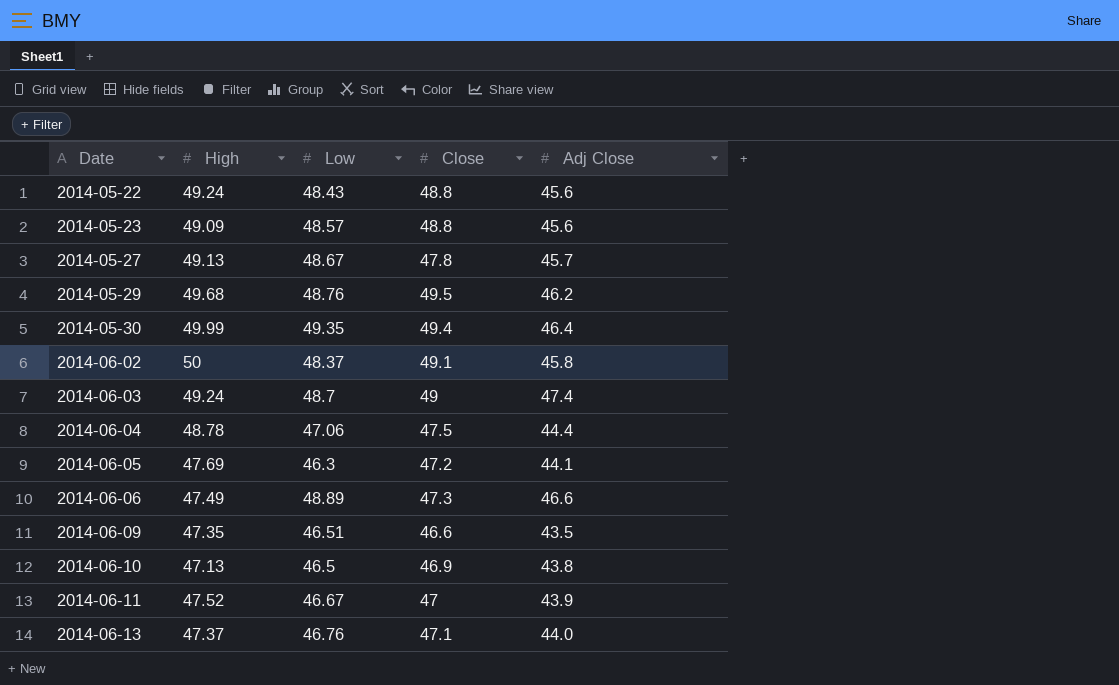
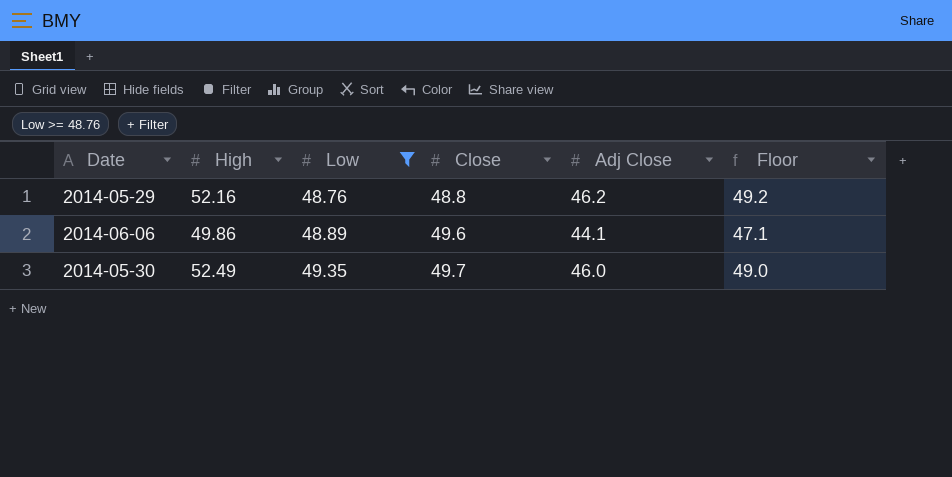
filter: none -> Low >= 48.76
row order: Date ascending -> Low ascending
column Floor | formula: none -> [Adj Close] + 3
2014-05-29 | High: 49.68 -> 52.16
2014-05-29 | Close: 49.5 -> 48.8
2014-06-06 | High: 47.49 -> 49.86
2014-06-06 | Close: 47.3 -> 49.6
2014-06-06 | Adj Close: 46.6 -> 44.1
2014-05-30 | High: 49.99 -> 52.49
2014-05-30 | Close: 49.4 -> 49.7
2014-05-30 | Adj Close: 46.4 -> 46.0

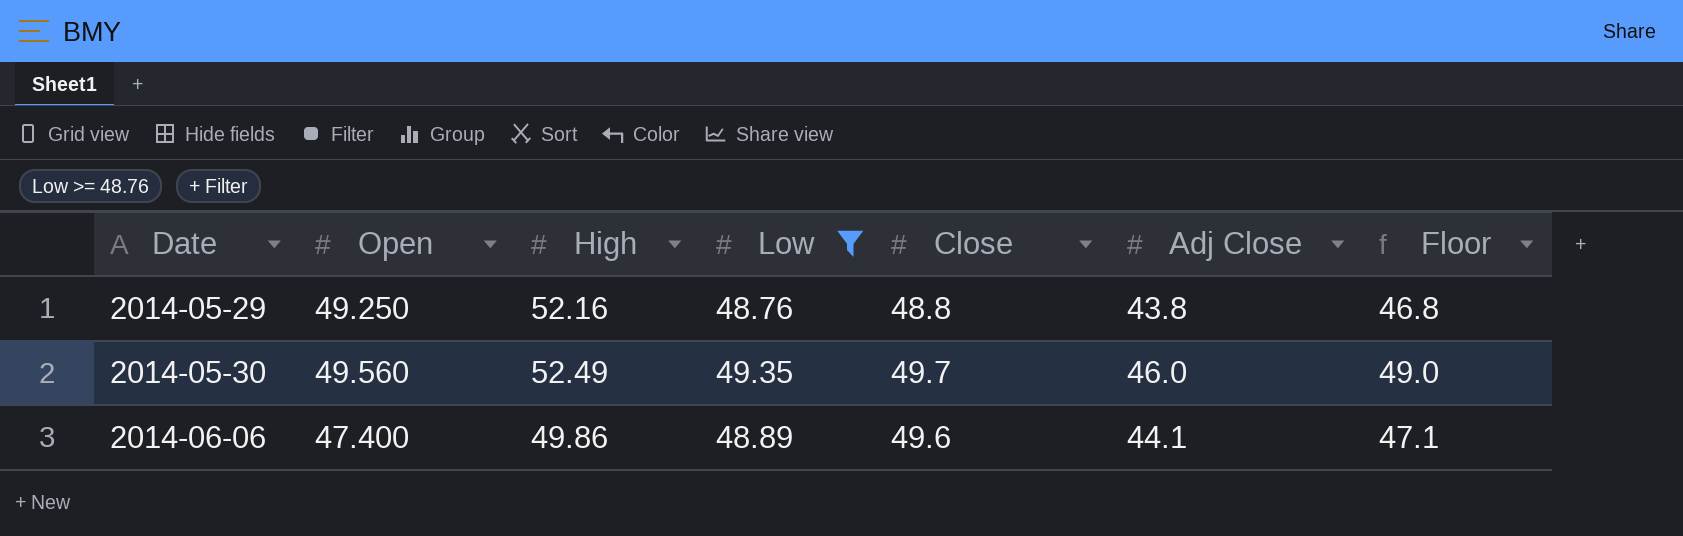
row order: Low ascending -> Date ascending
column Open | position: none -> 2
2014-05-29 | Adj Close: 46.2 -> 43.8
2014-05-29 | Floor: 49.2 -> 46.8

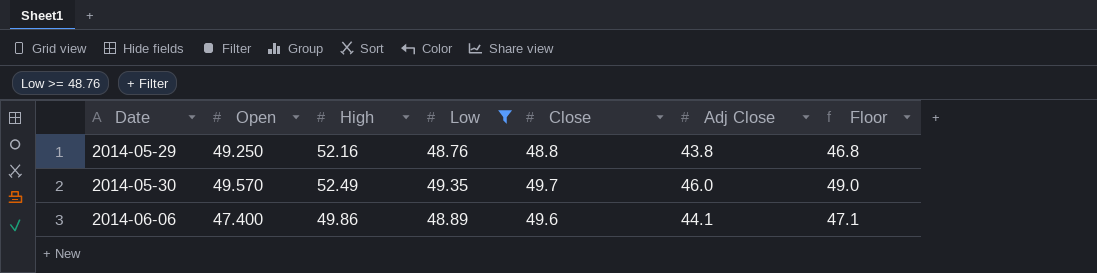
2014-05-30 | Open: 49.560 -> 49.570

